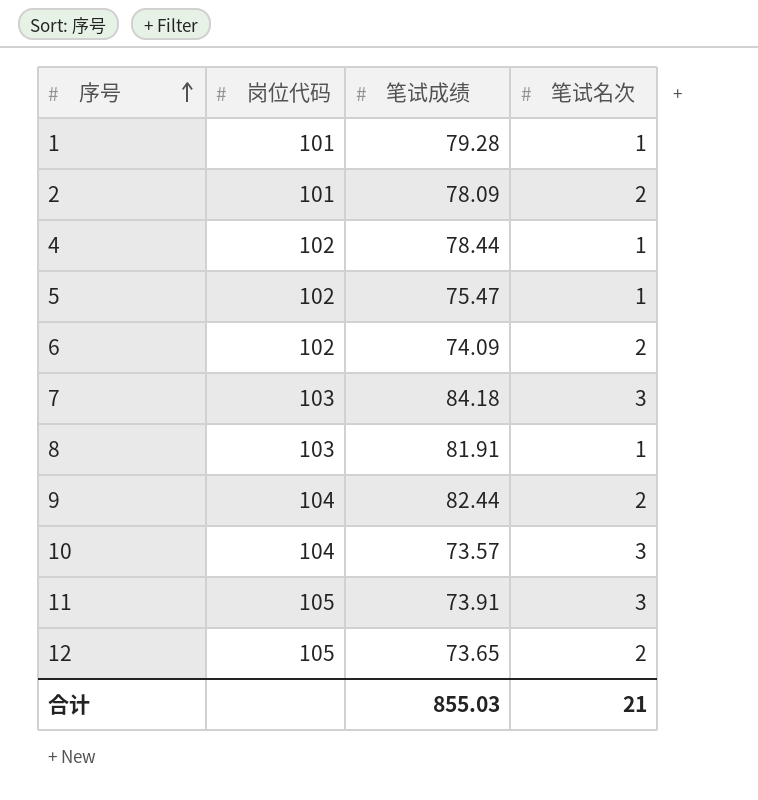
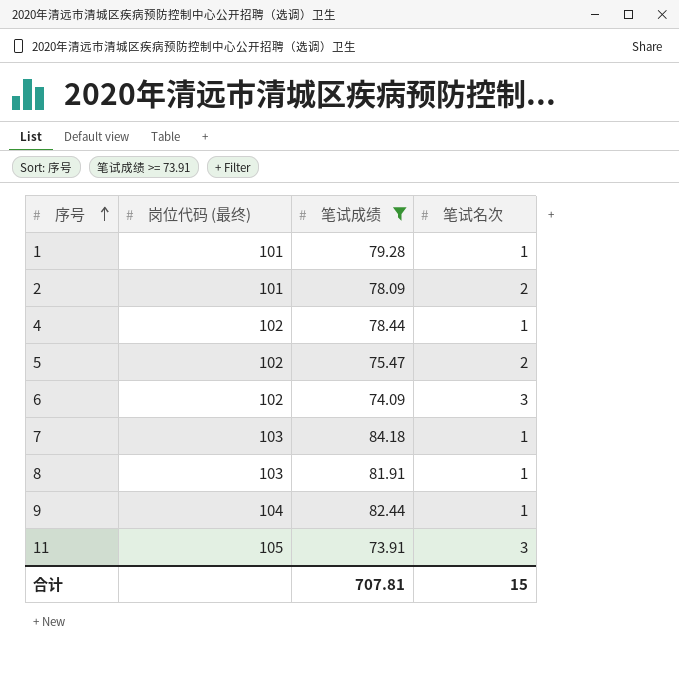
filter: none -> 笔试成绩 >= 73.91
column name: 岗位代码 -> 岗位代码 (最终)
5 | 笔试名次: 1 -> 2
6 | 笔试名次: 2 -> 3
7 | 笔试名次: 3 -> 1
9 | 笔试名次: 2 -> 1
合计 | 笔试成绩: 855.03 -> 707.81
合计 | 笔试名次: 21 -> 15

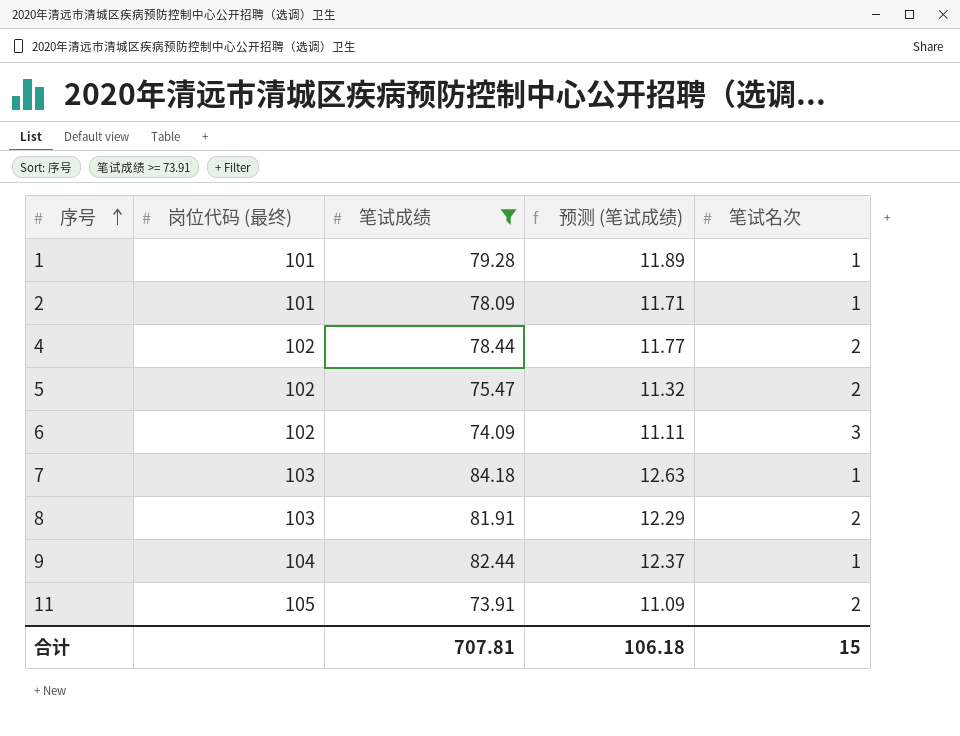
column 预测 (笔试成绩) | formula: none -> [笔试成绩] * 0.15
2 | 笔试名次: 2 -> 1
4 | 笔试名次: 1 -> 2
8 | 笔试名次: 1 -> 2
11 | 笔试名次: 3 -> 2

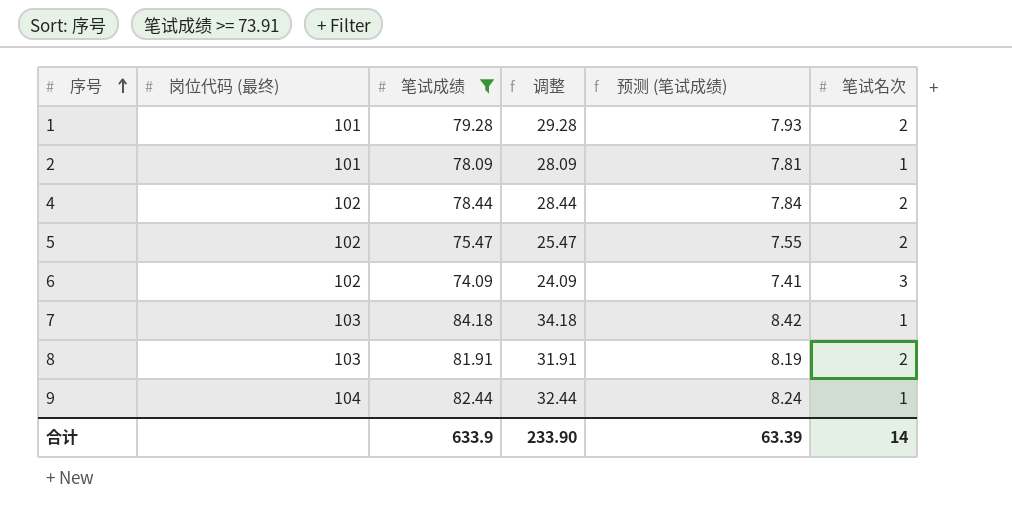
column 调整 | formula: none -> [笔试成绩] - 50
column 预测 (笔试成绩) | formula: [笔试成绩] * 0.15 -> [笔试成绩] * 0.1
row 11: 105 | 73.91 | 11.09 | 2 -> none
1 | 笔试名次: 1 -> 2
合计 | 笔试成绩: 707.81 -> 633.9
合计 | 预测 (笔试成绩): 106.18 -> 63.39
合计 | 笔试名次: 15 -> 14

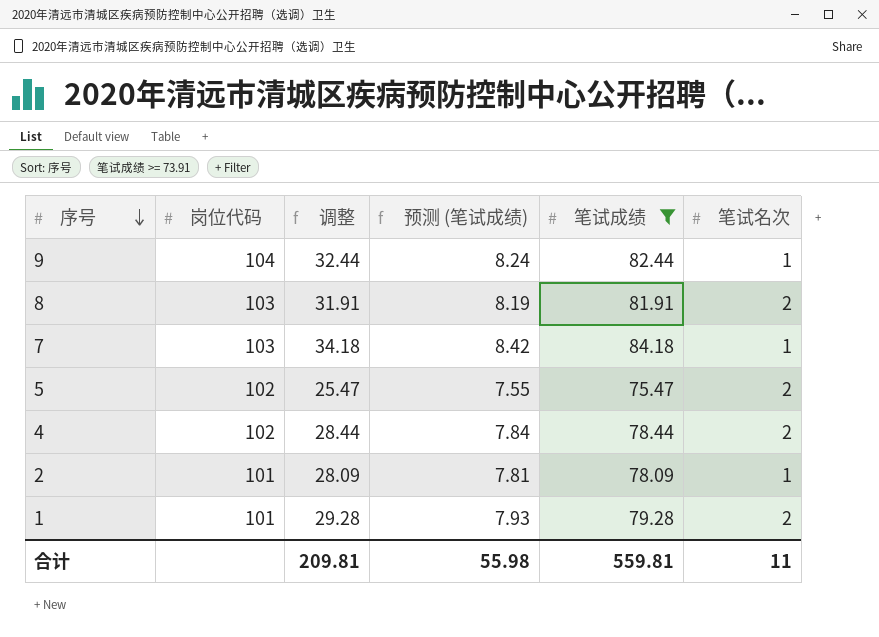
row order: 序号 ascending -> 序号 descending
column name: 岗位代码 (最终) -> 岗位代码
column 笔试成绩 | position: 3 -> 5
row 6: 102 | 74.09 | 24.09 | 7.41 | 3 -> none
合计 | 调整: 233.90 -> 209.81
合计 | 预测 (笔试成绩): 63.39 -> 55.98
合计 | 笔试成绩: 633.9 -> 559.81
合计 | 笔试名次: 14 -> 11

